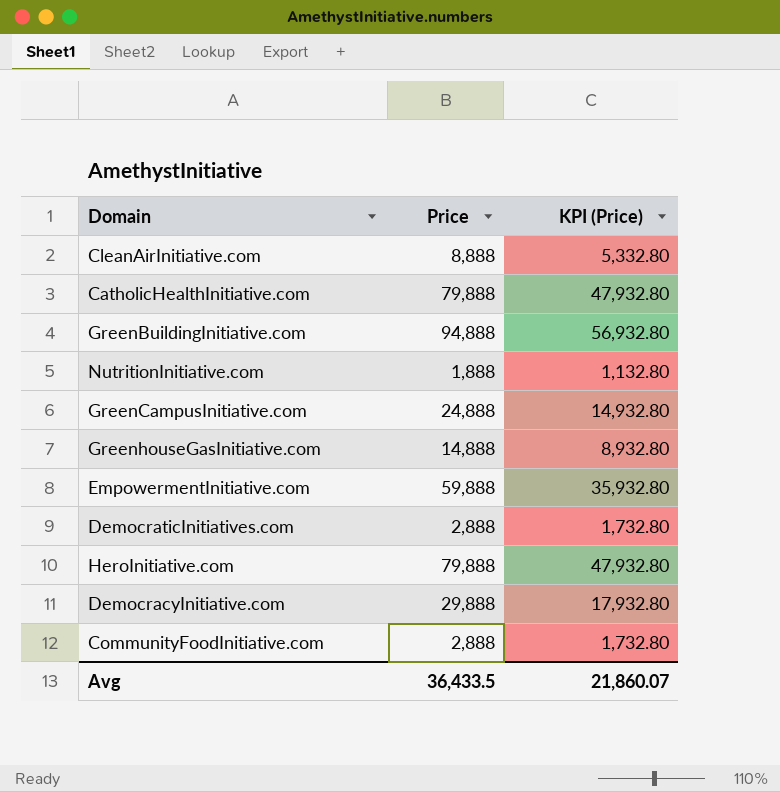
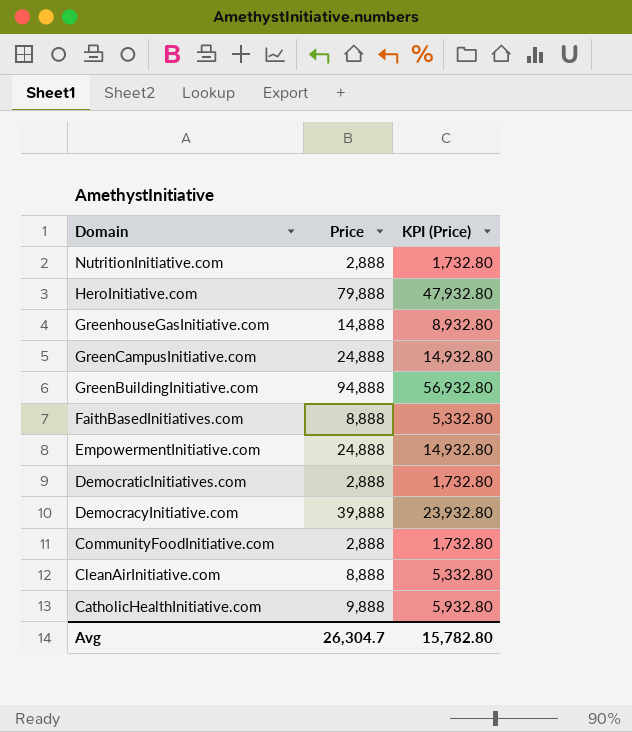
row order: none -> Domain descending
NutritionInitiative.com | Price: 1,888 -> 2,888
NutritionInitiative.com | KPI (Price): 1,132.80 -> 1,732.80
row FaithBasedInitiatives.com: none -> 8,888 | 5,332.80
EmpowermentInitiative.com | Price: 59,888 -> 24,888
EmpowermentInitiative.com | KPI (Price): 35,932.80 -> 14,932.80
DemocracyInitiative.com | Price: 29,888 -> 39,888
DemocracyInitiative.com | KPI (Price): 17,932.80 -> 23,932.80
CatholicHealthInitiative.com | Price: 79,888 -> 9,888
CatholicHealthInitiative.com | KPI (Price): 47,932.80 -> 5,932.80
Avg | Price: 36,433.5 -> 26,304.7
Avg | KPI (Price): 21,860.07 -> 15,782.80

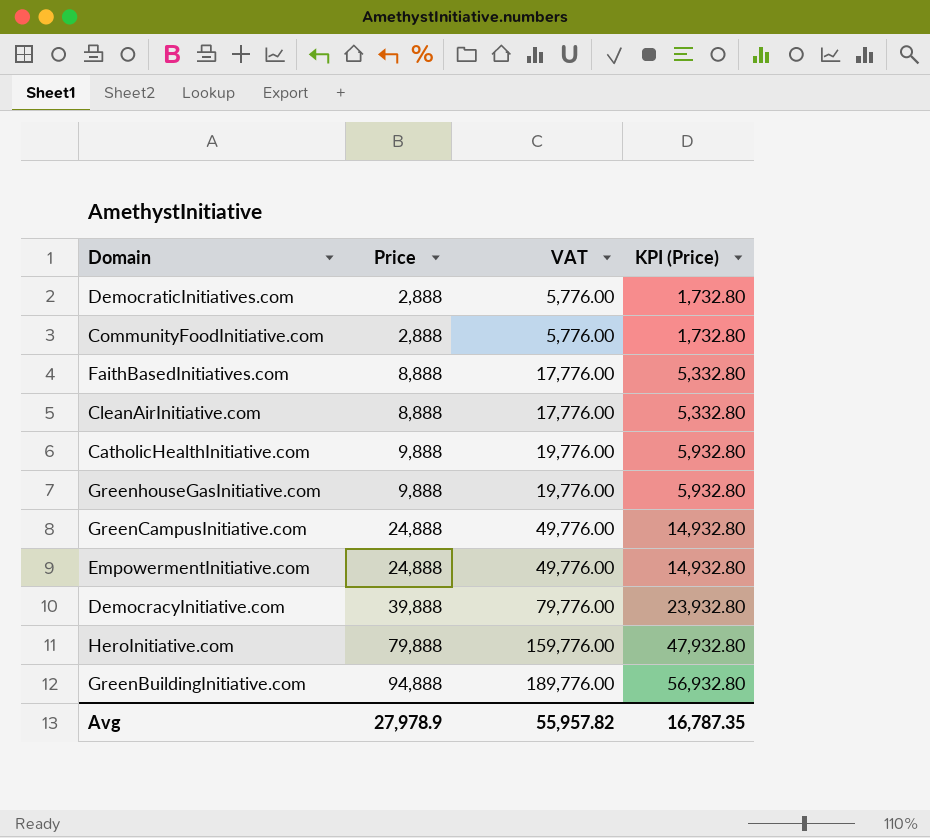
row order: Domain descending -> Price ascending
column VAT | formula: none -> [Price] * 2
row NutritionInitiative.com: 2,888 | 1,732.80 -> none
GreenhouseGasInitiative.com | Price: 14,888 -> 9,888
GreenhouseGasInitiative.com | KPI (Price): 8,932.80 -> 5,932.80
Avg | Price: 26,304.7 -> 27,978.9
Avg | KPI (Price): 15,782.80 -> 16,787.35

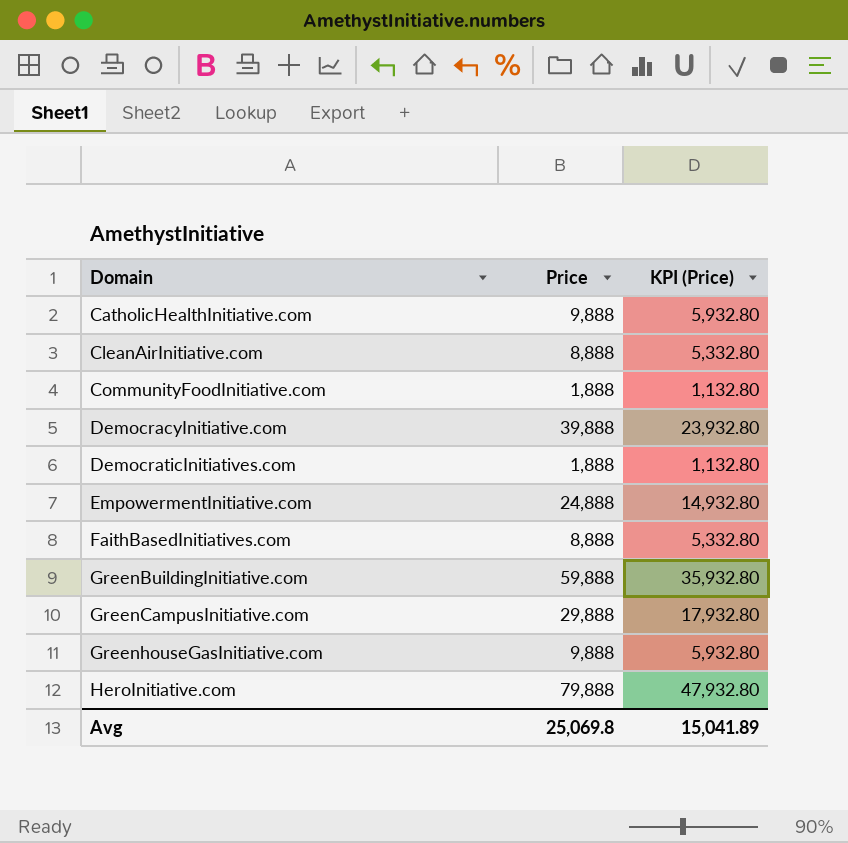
row order: Price ascending -> Domain ascending
column VAT | formula: [Price] * 2 -> none
CommunityFoodInitiative.com | Price: 2,888 -> 1,888
CommunityFoodInitiative.com | KPI (Price): 1,732.80 -> 1,132.80
DemocraticInitiatives.com | Price: 2,888 -> 1,888
DemocraticInitiatives.com | KPI (Price): 1,732.80 -> 1,132.80
GreenBuildingInitiative.com | Price: 94,888 -> 59,888
GreenBuildingInitiative.com | KPI (Price): 56,932.80 -> 35,932.80
GreenCampusInitiative.com | Price: 24,888 -> 29,888
GreenCampusInitiative.com | KPI (Price): 14,932.80 -> 17,932.80
Avg | Price: 27,978.9 -> 25,069.8
Avg | KPI (Price): 16,787.35 -> 15,041.89

